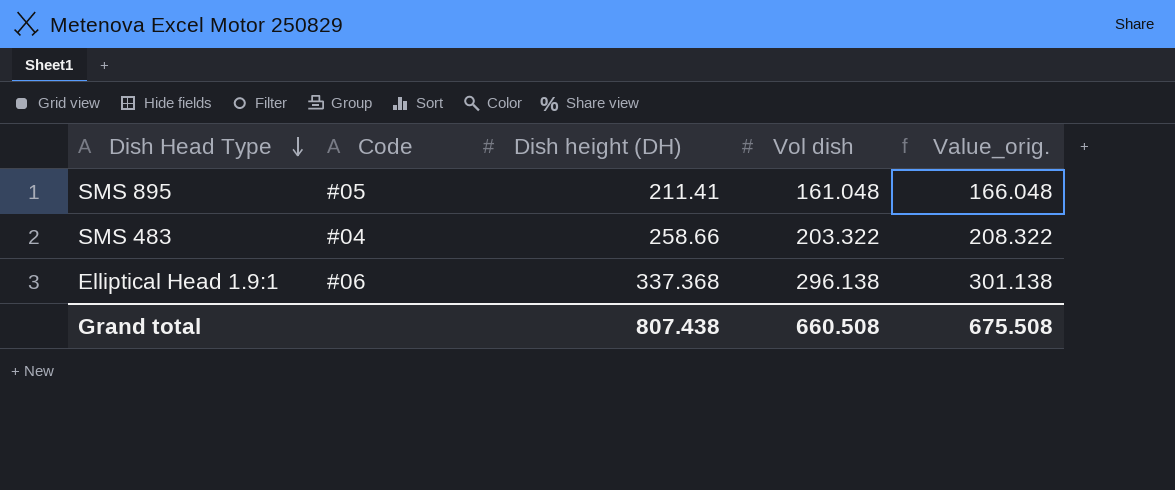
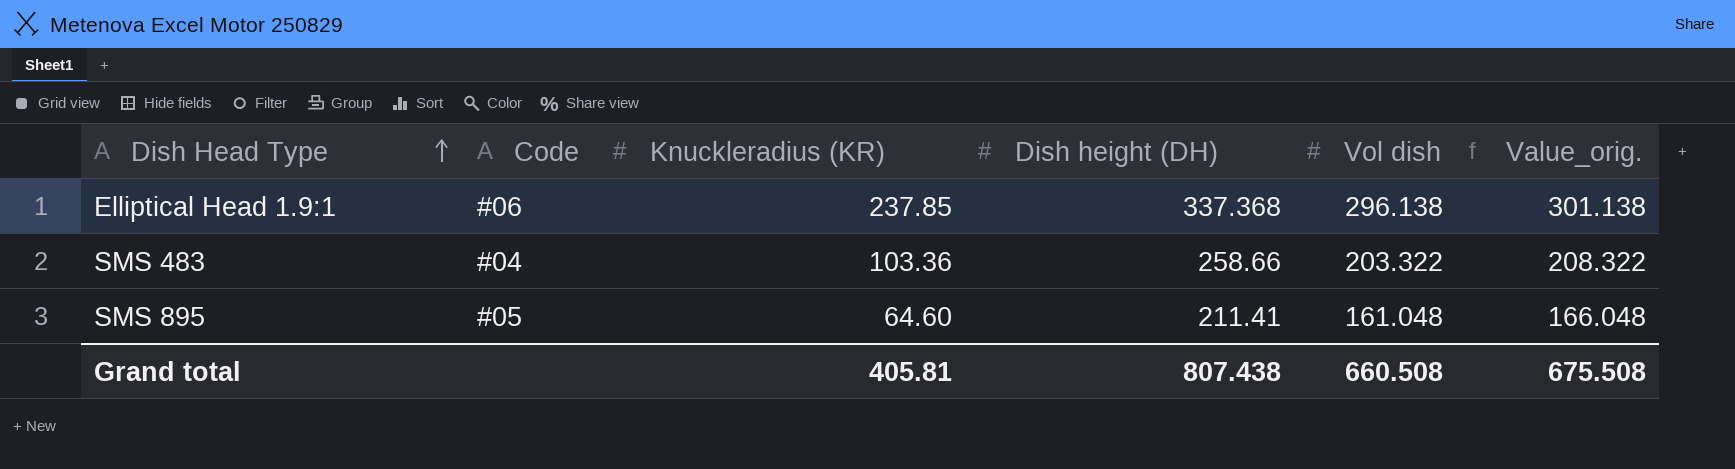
row order: Dish Head Type descending -> Dish Head Type ascending
column Knuckleradius (KR) | position: none -> 3

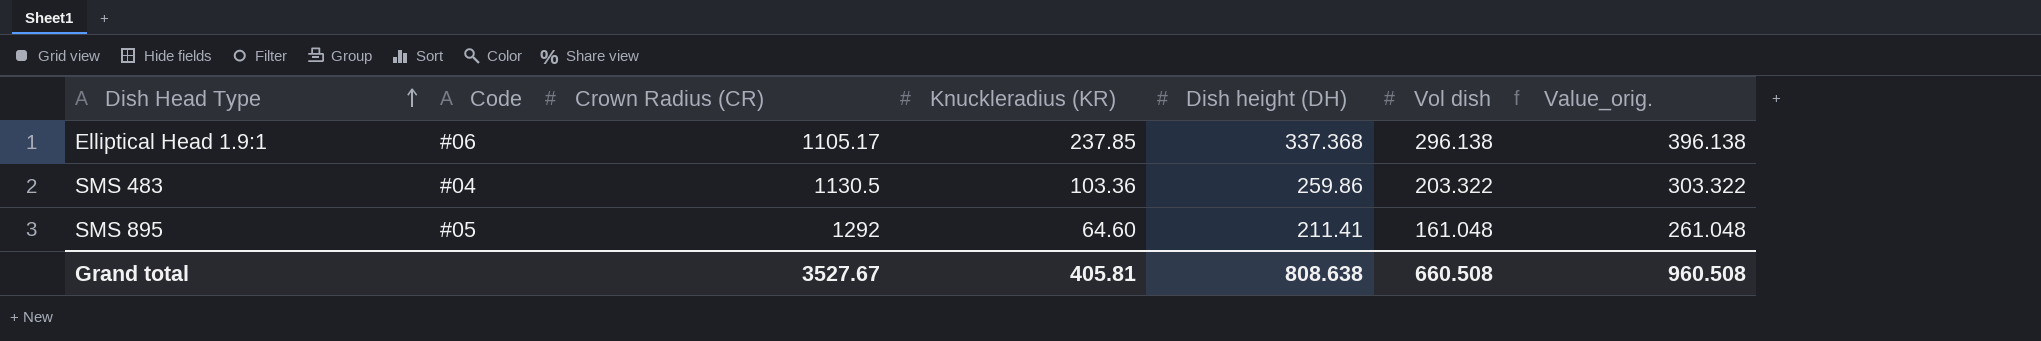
column Crown Radius (CR) | position: none -> 3
column Value_orig. | formula: [Vol dish] + 5 -> [Vol dish] + 100
SMS 483 | Dish height (DH): 258.66 -> 259.86
Grand total | Dish height (DH): 807.438 -> 808.638
Grand total | Value_orig.: 675.508 -> 960.508

